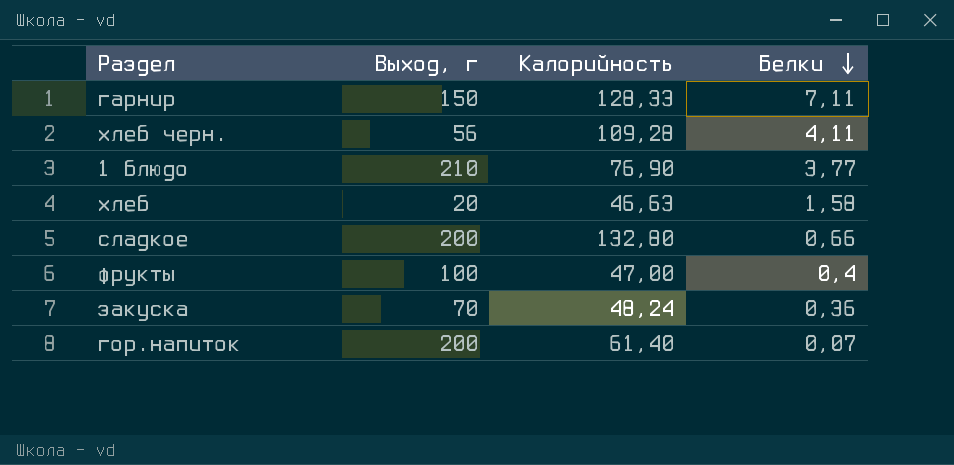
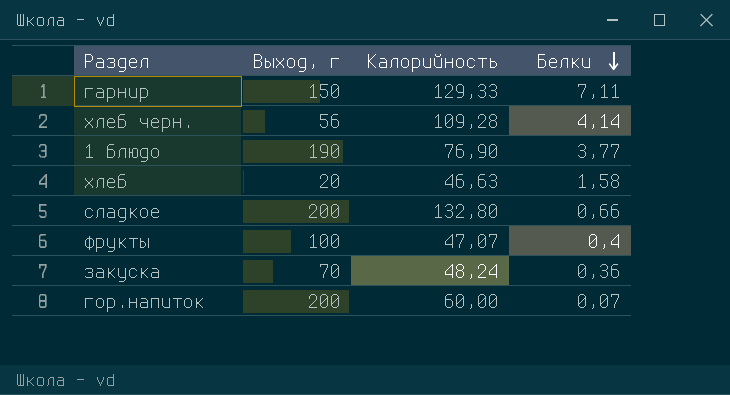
гарнир | Калорийность: 128,33 -> 129,33
хлеб черн. | Белки: 4,11 -> 4,14
1 блюдо | Выход, г: 210 -> 190
фрукты | Калорийность: 47,00 -> 47,07
гор.напиток | Калорийность: 61,40 -> 60,00

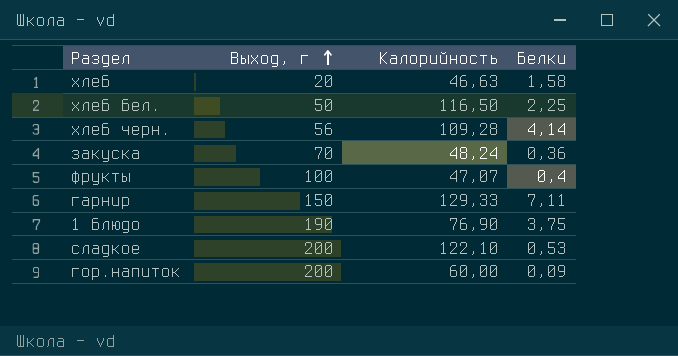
row order: Белки descending -> Выход, г ascending
row хлеб бел.: none -> 50 | 116,50 | 2,25
1 блюдо | Белки: 3,77 -> 3,75
сладкое | Калорийность: 132,80 -> 122,10
сладкое | Белки: 0,66 -> 0,53
гор.напиток | Белки: 0,07 -> 0,09

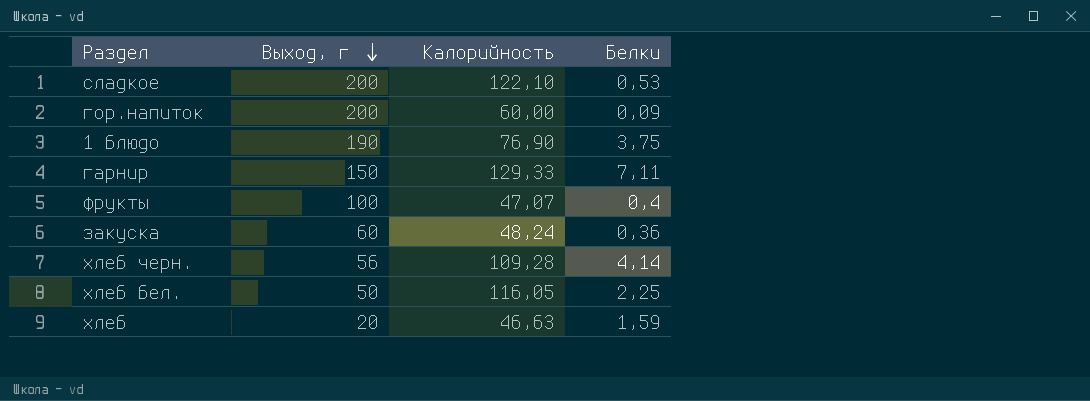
row order: Выход, г ascending -> Выход, г descending
закуска | Выход, г: 70 -> 60
хлеб бел. | Калорийность: 116,50 -> 116,05
хлеб | Белки: 1,58 -> 1,59

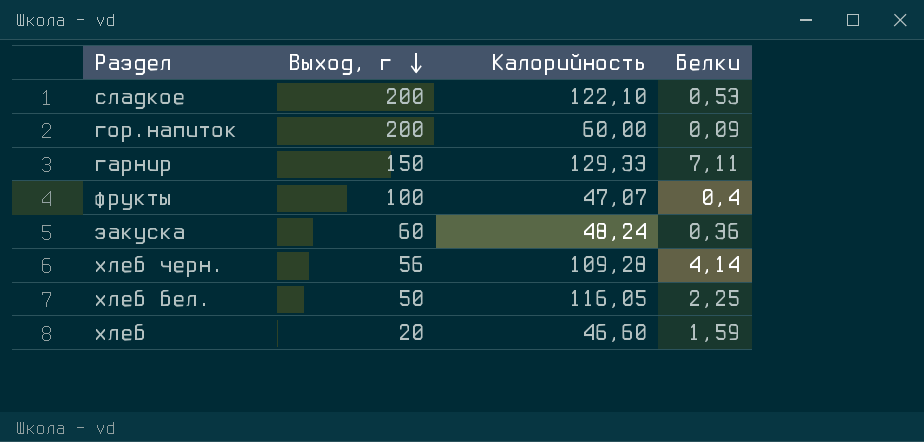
row 1 блюдо: 190 | 76,90 | 3,75 -> none
хлеб | Калорийность: 46,63 -> 46,60

